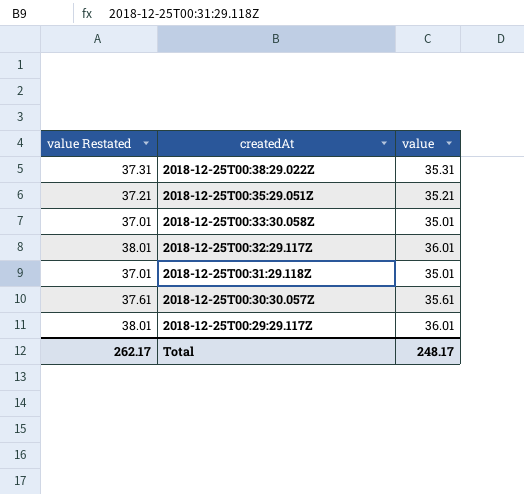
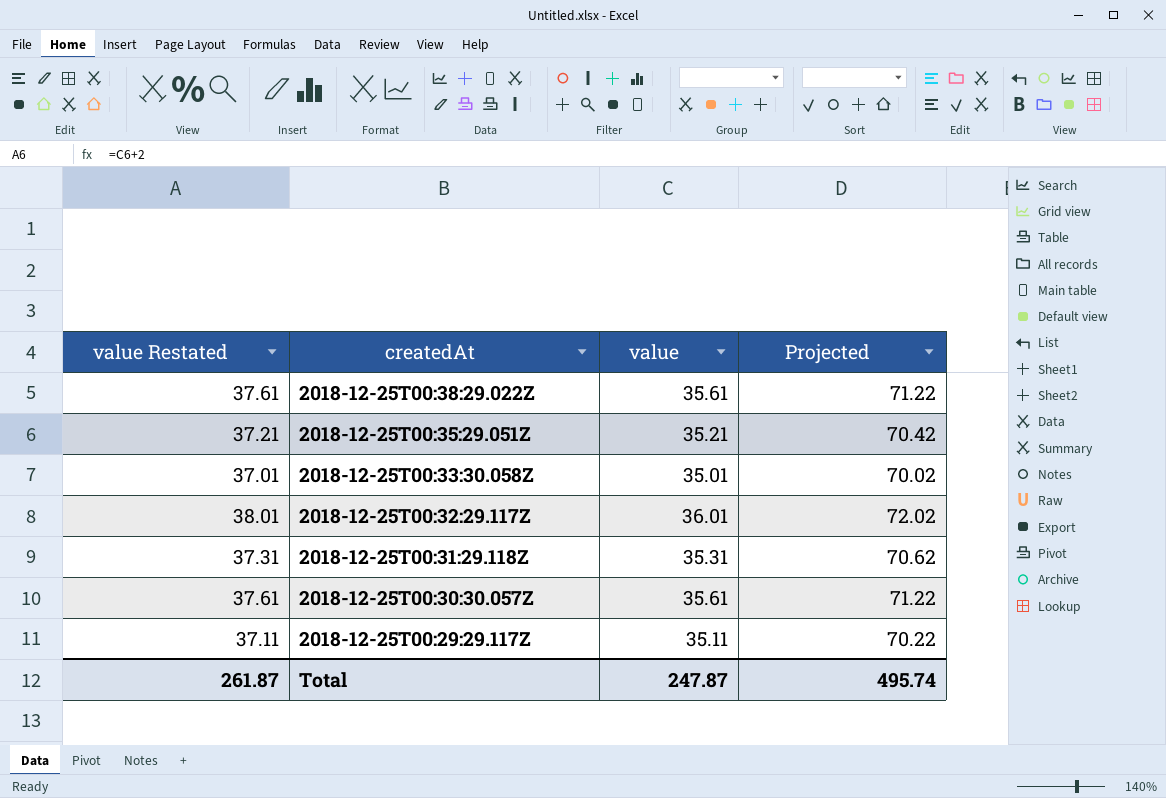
column Projected | formula: none -> [value] * 2
2018-12-25T00:38:29.022Z | value Restated: 37.31 -> 37.61
2018-12-25T00:38:29.022Z | value: 35.31 -> 35.61
2018-12-25T00:31:29.118Z | value Restated: 37.01 -> 37.31
2018-12-25T00:31:29.118Z | value: 35.01 -> 35.31
2018-12-25T00:29:29.117Z | value Restated: 38.01 -> 37.11
2018-12-25T00:29:29.117Z | value: 36.01 -> 35.11
Total | value Restated: 262.17 -> 261.87
Total | value: 248.17 -> 247.87

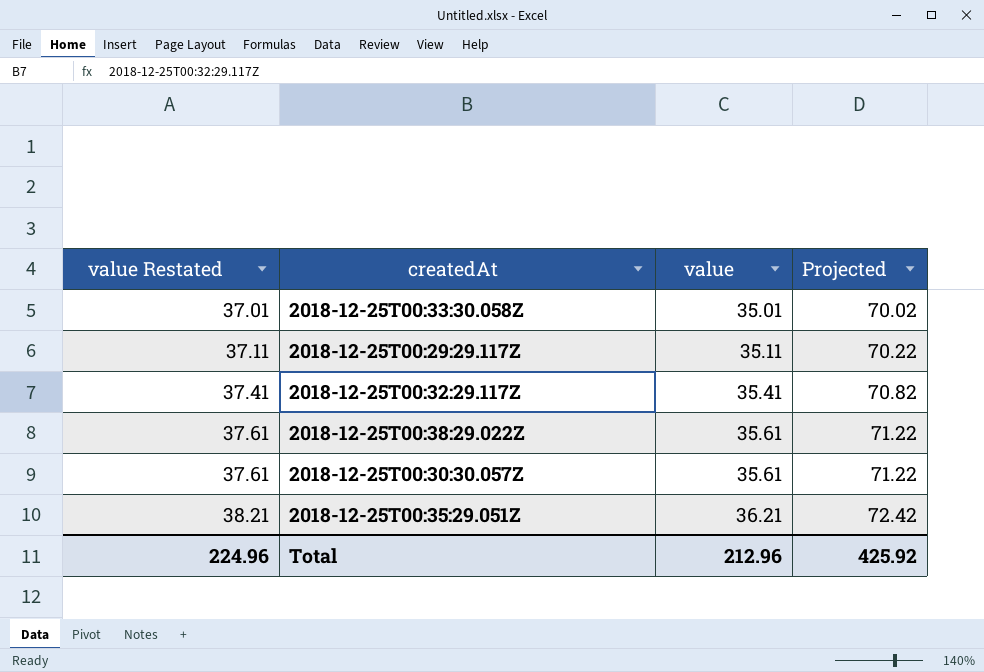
row order: createdAt descending -> value Restated ascending
row 2018-12-25T00:31:29.118Z: 37.31 | 35.31 | 70.62 -> none
2018-12-25T00:32:29.117Z | value Restated: 38.01 -> 37.41
2018-12-25T00:32:29.117Z | value: 36.01 -> 35.41
2018-12-25T00:32:29.117Z | Projected: 72.02 -> 70.82
2018-12-25T00:35:29.051Z | value Restated: 37.21 -> 38.21
2018-12-25T00:35:29.051Z | value: 35.21 -> 36.21
2018-12-25T00:35:29.051Z | Projected: 70.42 -> 72.42
Total | value Restated: 261.87 -> 224.96
Total | value: 247.87 -> 212.96
Total | Projected: 495.74 -> 425.92

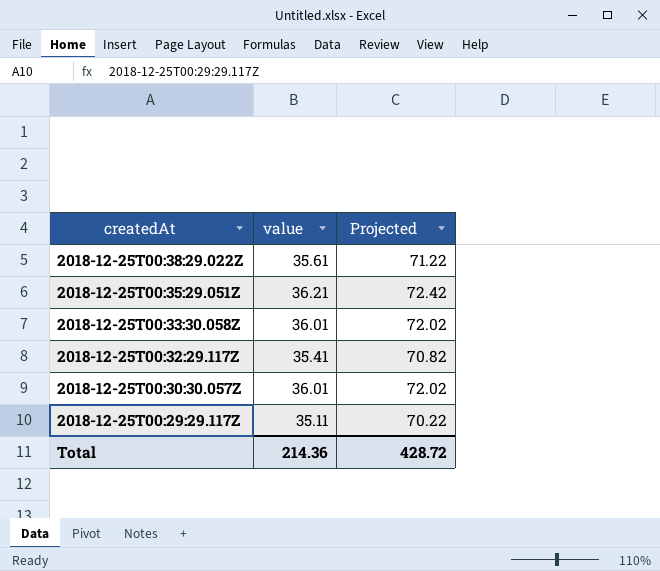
row order: value Restated ascending -> createdAt descending
column value Restated | formula: [value] + 2 -> none
2018-12-25T00:33:30.058Z | value: 35.01 -> 36.01
2018-12-25T00:33:30.058Z | Projected: 70.02 -> 72.02
2018-12-25T00:30:30.057Z | value: 35.61 -> 36.01
2018-12-25T00:30:30.057Z | Projected: 71.22 -> 72.02
Total | value: 212.96 -> 214.36
Total | Projected: 425.92 -> 428.72

